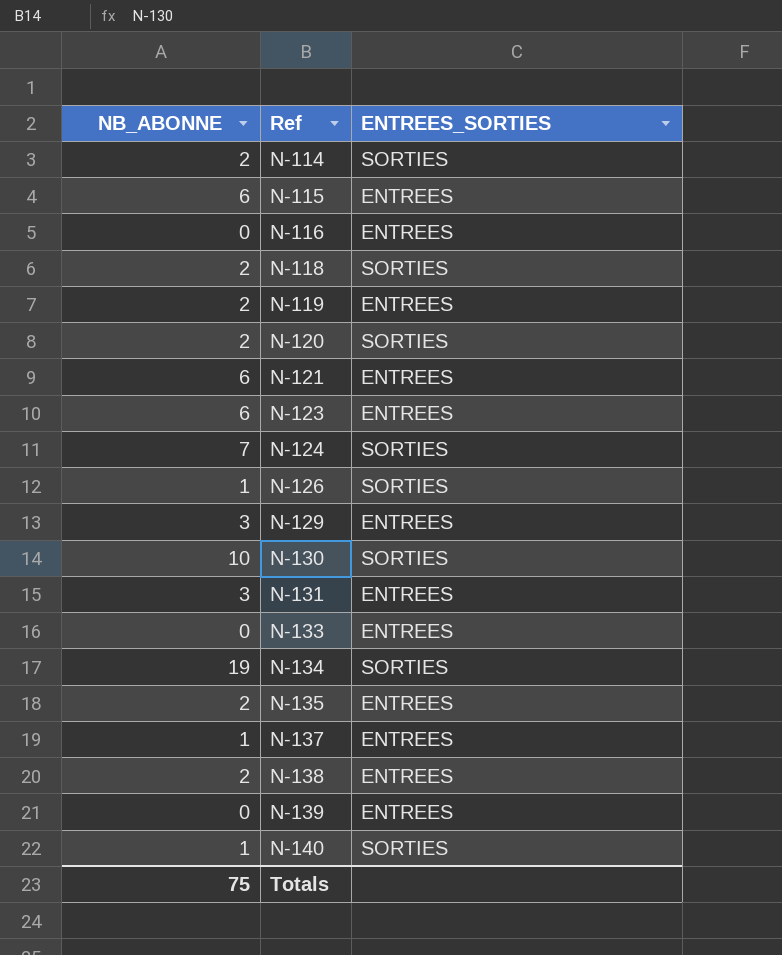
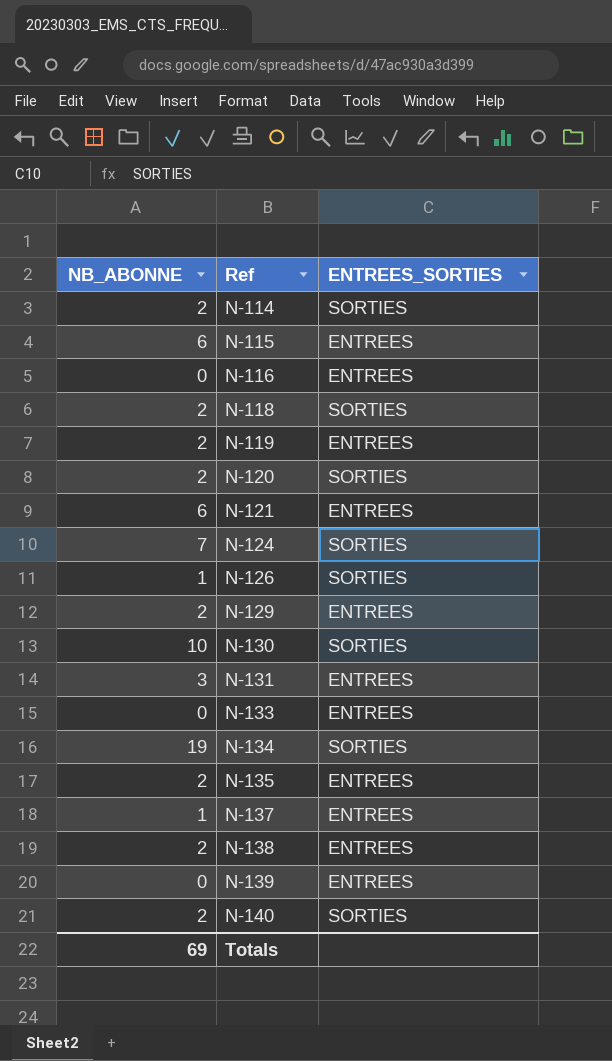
row N-123: 6 | ENTREES -> none
N-129 | NB_ABONNE: 3 -> 2
N-140 | NB_ABONNE: 1 -> 2
Totals | NB_ABONNE: 75 -> 69

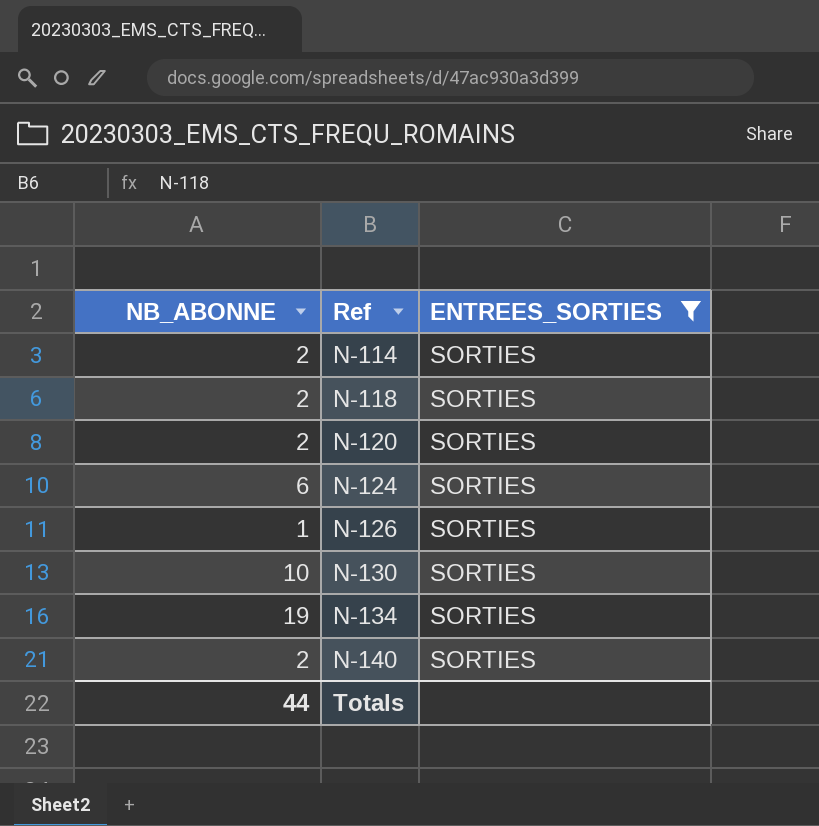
filter: none -> ENTREES_SORTIES = SORTIES
N-124 | NB_ABONNE: 7 -> 6
Totals | NB_ABONNE: 69 -> 44

